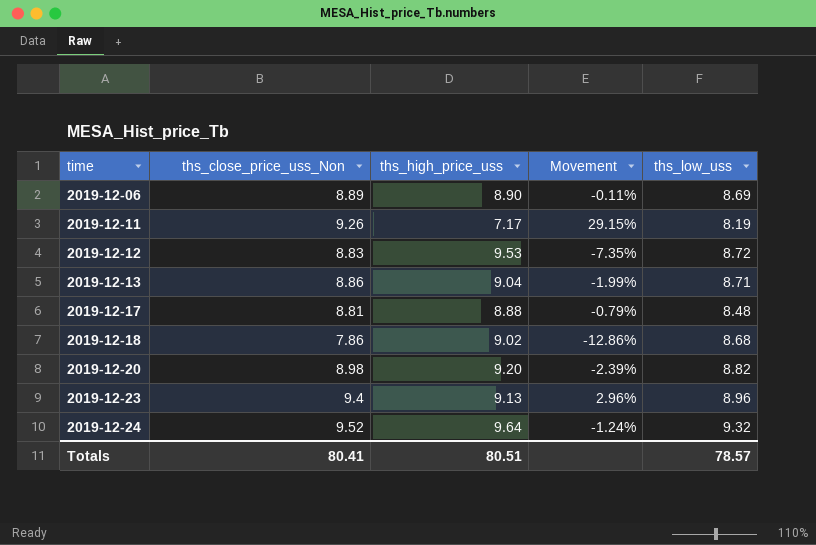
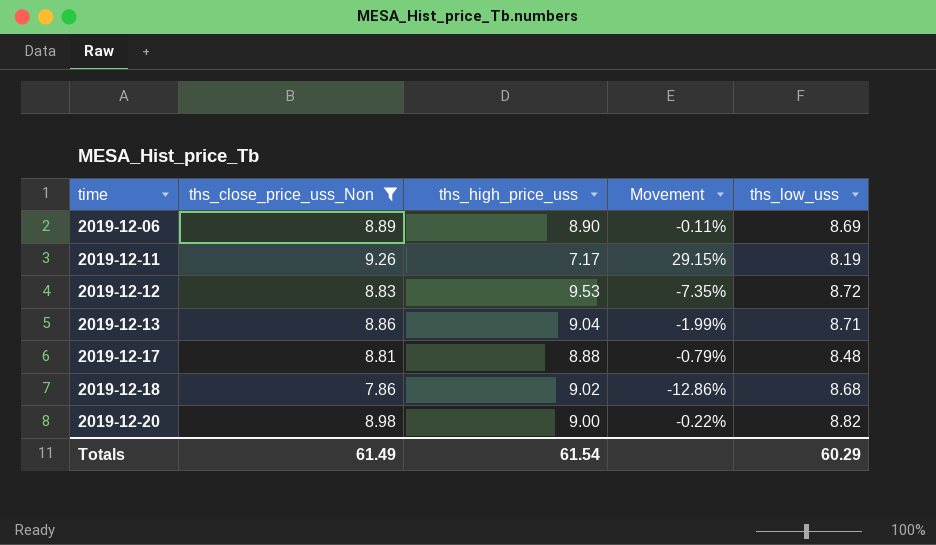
filter: none -> ths_close_price_uss_Non <= 9.26
2019-12-20 | ths_high_price_uss: 9.20 -> 9.00
2019-12-20 | Movement: -2.39% -> -0.22%
Totals | ths_close_price_uss_Non: 80.41 -> 61.49
Totals | ths_high_price_uss: 80.51 -> 61.54
Totals | ths_low_uss: 78.57 -> 60.29

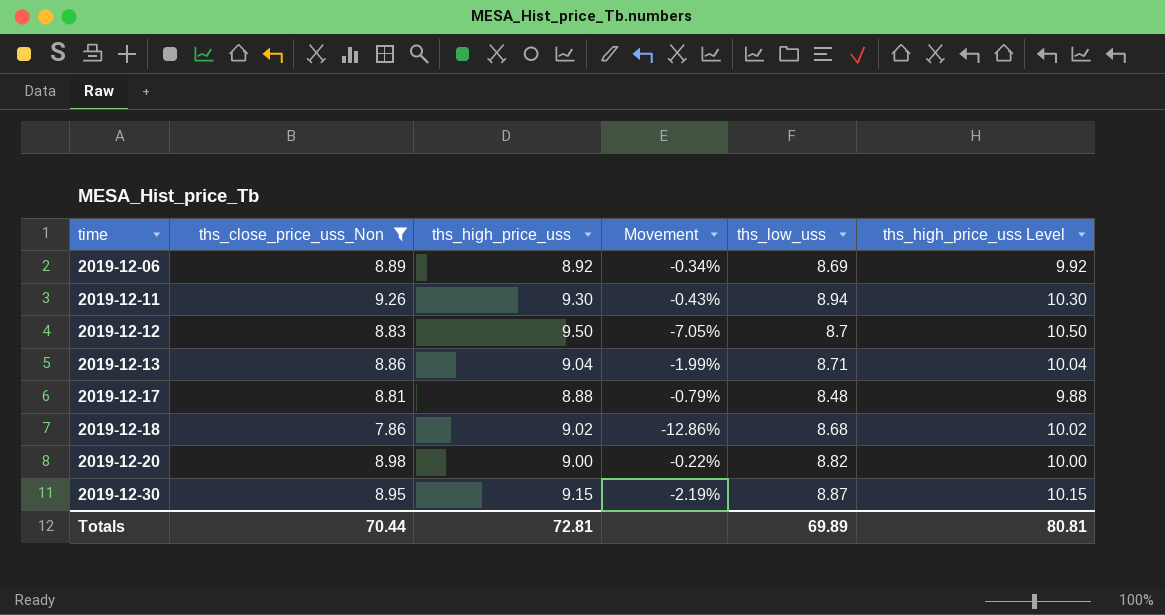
column ths_high_price_uss Level | formula: none -> [ths_high_price_uss] + 1
2019-12-06 | ths_high_price_uss: 8.90 -> 8.92
2019-12-06 | Movement: -0.11% -> -0.34%
2019-12-11 | ths_high_price_uss: 7.17 -> 9.30
2019-12-11 | Movement: 29.15% -> -0.43%
2019-12-11 | ths_low_uss: 8.19 -> 8.94
2019-12-12 | ths_high_price_uss: 9.53 -> 9.50
2019-12-12 | Movement: -7.35% -> -7.05%
2019-12-12 | ths_low_uss: 8.72 -> 8.7
row 2019-12-30: none -> 8.95 | 9.15 | -2.19% | 8.87 | 10.15
Totals | ths_close_price_uss_Non: 61.49 -> 70.44
Totals | ths_high_price_uss: 61.54 -> 72.81
Totals | ths_low_uss: 60.29 -> 69.89

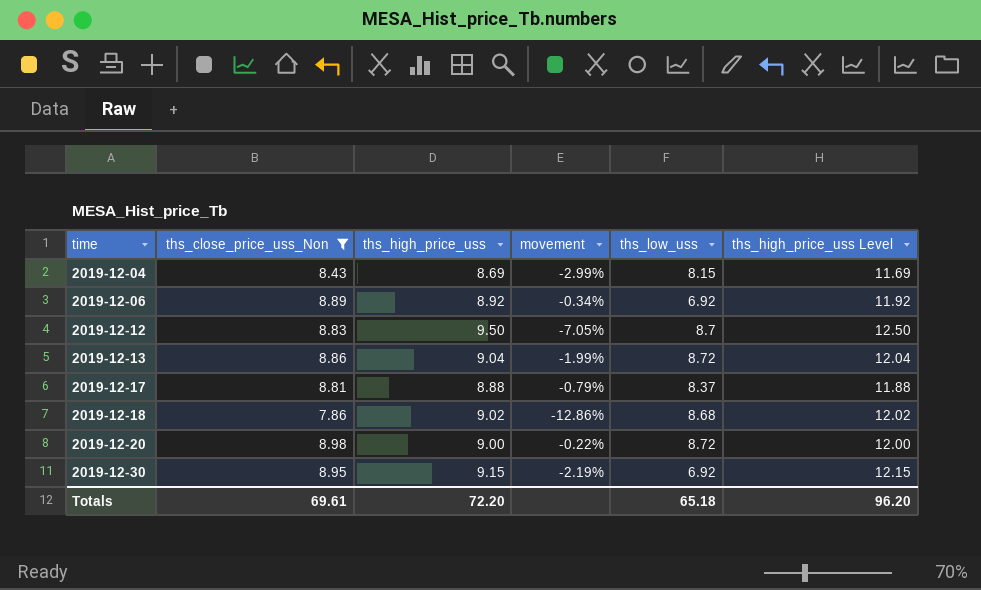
column name: Movement -> movement
column ths_high_price_uss Level | formula: [ths_high_price_uss] + 1 -> [ths_high_price_uss] + 3
row 2019-12-11: 9.26 | 9.30 | -0.43% | 8.94 | 10.30 -> none
row 2019-12-04: none -> 8.43 | 8.69 | -2.99% | 8.15 | 11.69
2019-12-06 | ths_low_uss: 8.69 -> 6.92
2019-12-13 | ths_low_uss: 8.71 -> 8.72
2019-12-17 | ths_low_uss: 8.48 -> 8.37
2019-12-20 | ths_low_uss: 8.82 -> 8.72
2019-12-30 | ths_low_uss: 8.87 -> 6.92
Totals | ths_close_price_uss_Non: 70.44 -> 69.61
Totals | ths_high_price_uss: 72.81 -> 72.20
Totals | ths_low_uss: 69.89 -> 65.18
Totals | ths_high_price_uss Level: 80.81 -> 96.20

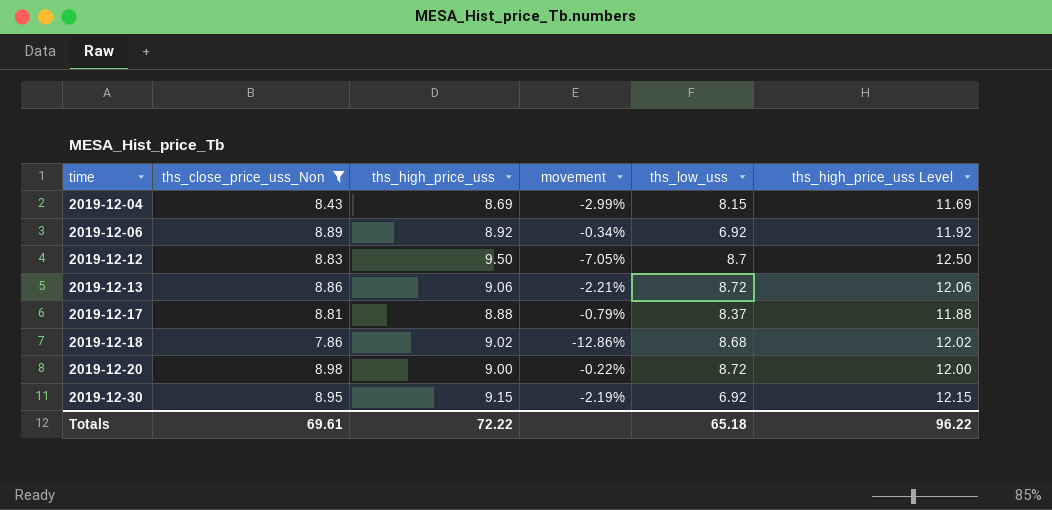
2019-12-13 | ths_high_price_uss: 9.04 -> 9.06
2019-12-13 | movement: -1.99% -> -2.21%
2019-12-13 | ths_high_price_uss Level: 12.04 -> 12.06
Totals | ths_high_price_uss: 72.20 -> 72.22
Totals | ths_high_price_uss Level: 96.20 -> 96.22

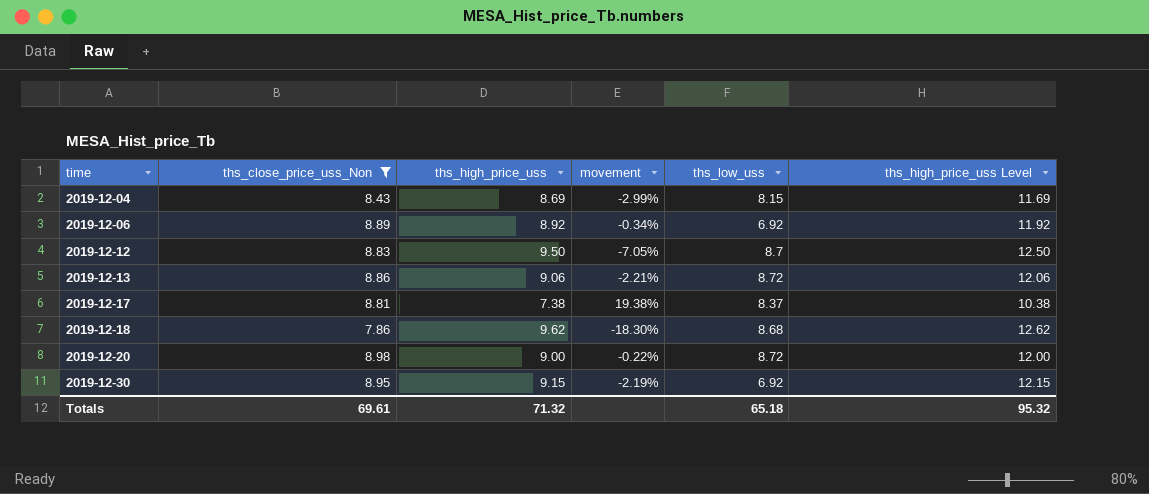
2019-12-17 | ths_high_price_uss: 8.88 -> 7.38
2019-12-17 | movement: -0.79% -> 19.38%
2019-12-17 | ths_high_price_uss Level: 11.88 -> 10.38
2019-12-18 | ths_high_price_uss: 9.02 -> 9.62
2019-12-18 | movement: -12.86% -> -18.30%
2019-12-18 | ths_high_price_uss Level: 12.02 -> 12.62
Totals | ths_high_price_uss: 72.22 -> 71.32
Totals | ths_high_price_uss Level: 96.22 -> 95.32

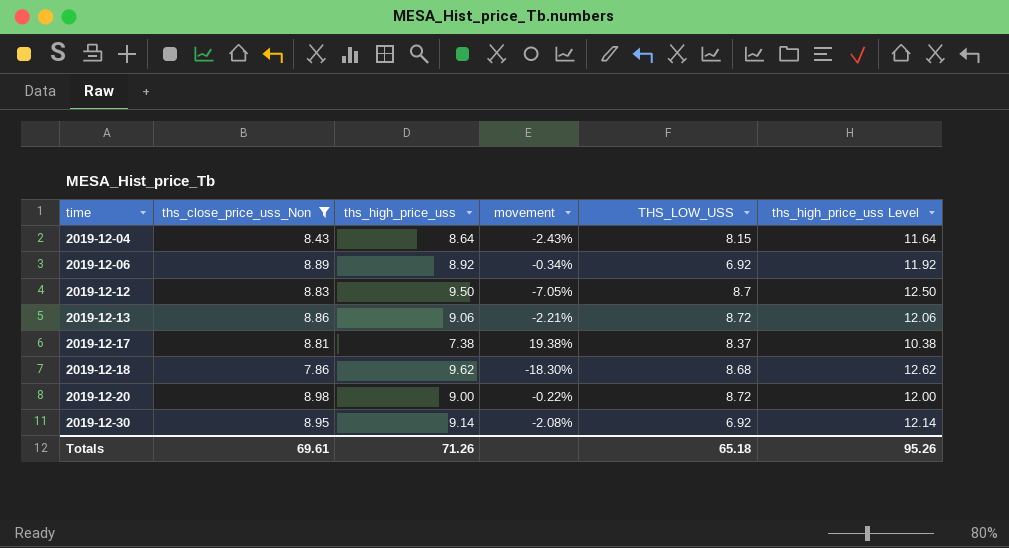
column name: ths_low_uss -> THS_LOW_USS
2019-12-04 | ths_high_price_uss: 8.69 -> 8.64
2019-12-04 | movement: -2.99% -> -2.43%
2019-12-04 | ths_high_price_uss Level: 11.69 -> 11.64
2019-12-30 | ths_high_price_uss: 9.15 -> 9.14
2019-12-30 | movement: -2.19% -> -2.08%
2019-12-30 | ths_high_price_uss Level: 12.15 -> 12.14
Totals | ths_high_price_uss: 71.32 -> 71.26
Totals | ths_high_price_uss Level: 95.32 -> 95.26

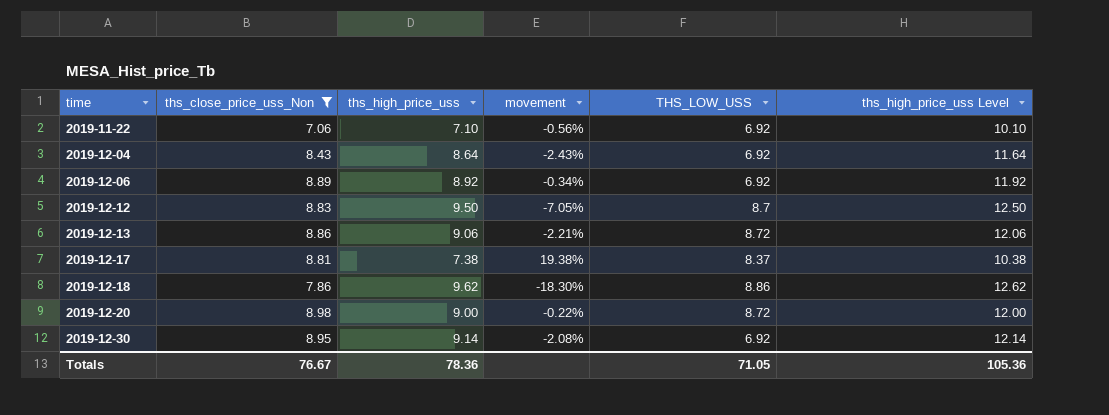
row 2019-11-22: none -> 7.06 | 7.10 | -0.56% | 6.92 | 10.10
2019-12-04 | THS_LOW_USS: 8.15 -> 6.92
2019-12-18 | THS_LOW_USS: 8.68 -> 8.86
Totals | ths_close_price_uss_Non: 69.61 -> 76.67
Totals | ths_high_price_uss: 71.26 -> 78.36
Totals | THS_LOW_USS: 65.18 -> 71.05
Totals | ths_high_price_uss Level: 95.26 -> 105.36

